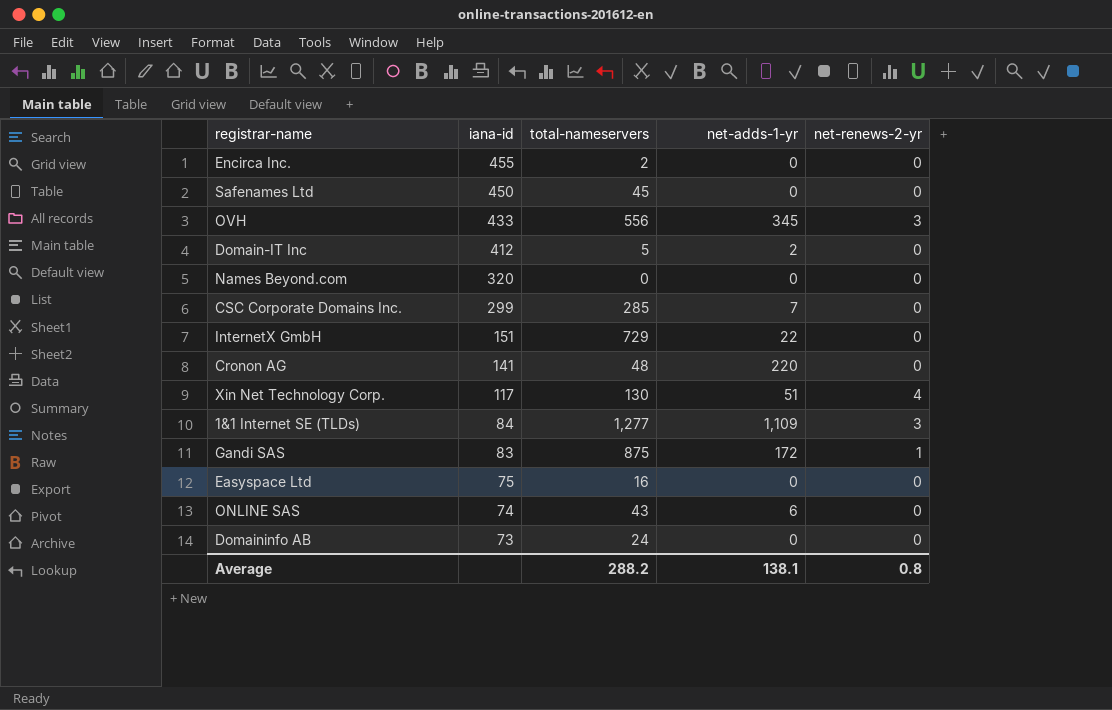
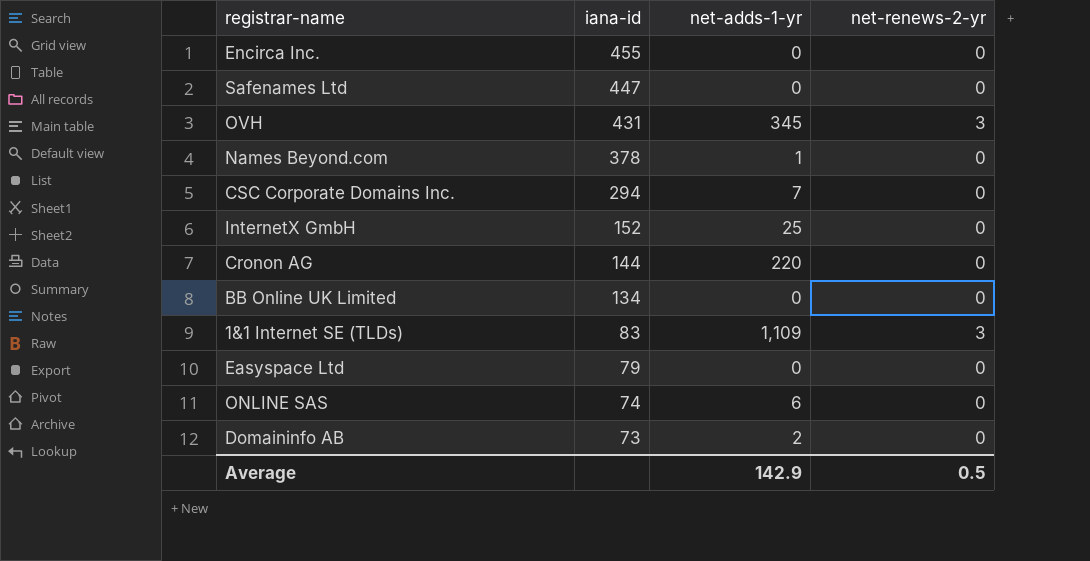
column total-nameservers | position: 3 -> none
row Domain-IT Inc: 412 | 5 | 2 | 0 -> none
row Xin Net Technology Corp.: 117 | 130 | 51 | 4 -> none
row Gandi SAS: 83 | 875 | 172 | 1 -> none
Safenames Ltd | iana-id: 450 -> 447
OVH | iana-id: 433 -> 431
Names Beyond.com | iana-id: 320 -> 378
Names Beyond.com | net-adds-1-yr: 0 -> 1
CSC Corporate Domains Inc. | iana-id: 299 -> 294
InternetX GmbH | iana-id: 151 -> 152
InternetX GmbH | net-adds-1-yr: 22 -> 25
Cronon AG | iana-id: 141 -> 144
row BB Online UK Limited: none -> 134 | 0 | 0
1&1 Internet SE (TLDs) | iana-id: 84 -> 83
Easyspace Ltd | iana-id: 75 -> 79
Domaininfo AB | net-adds-1-yr: 0 -> 2
Average | net-adds-1-yr: 138.1 -> 142.9
Average | net-renews-2-yr: 0.8 -> 0.5

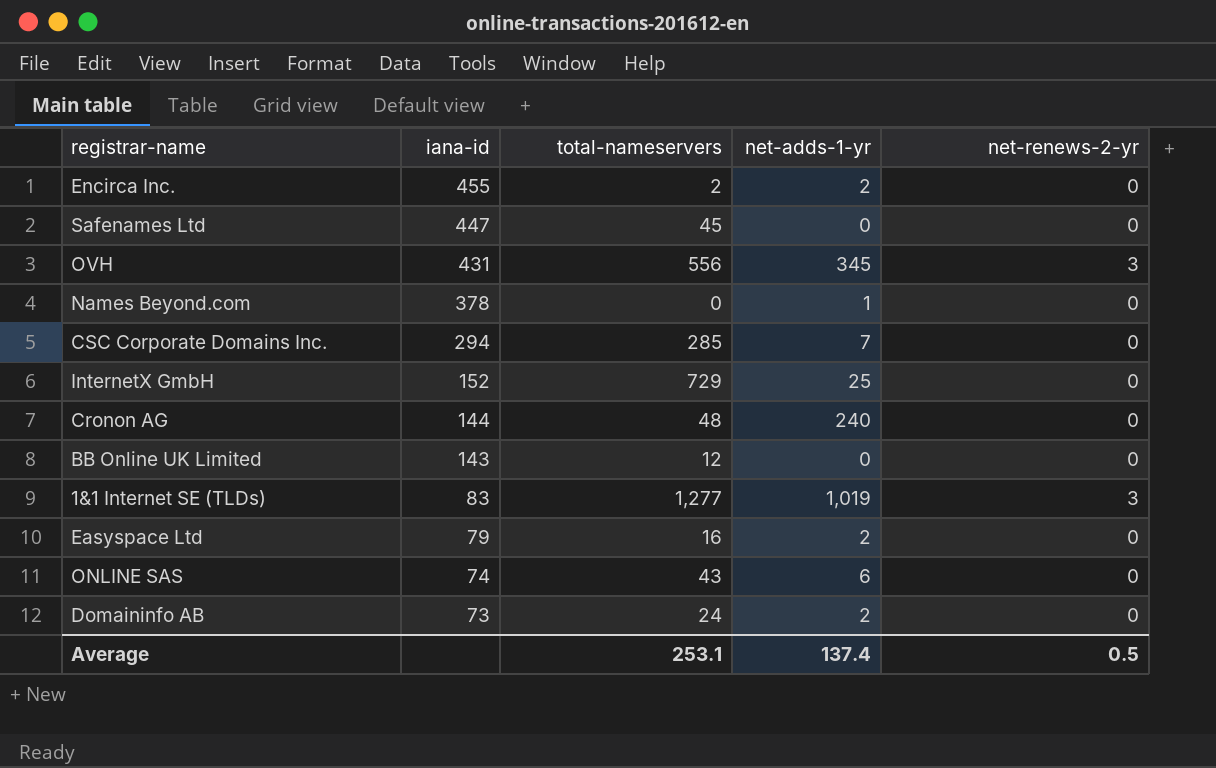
column total-nameservers | position: none -> 3
Encirca Inc. | net-adds-1-yr: 0 -> 2
Cronon AG | net-adds-1-yr: 220 -> 240
BB Online UK Limited | iana-id: 134 -> 143
1&1 Internet SE (TLDs) | net-adds-1-yr: 1,109 -> 1,019
Easyspace Ltd | net-adds-1-yr: 0 -> 2
Average | net-adds-1-yr: 142.9 -> 137.4

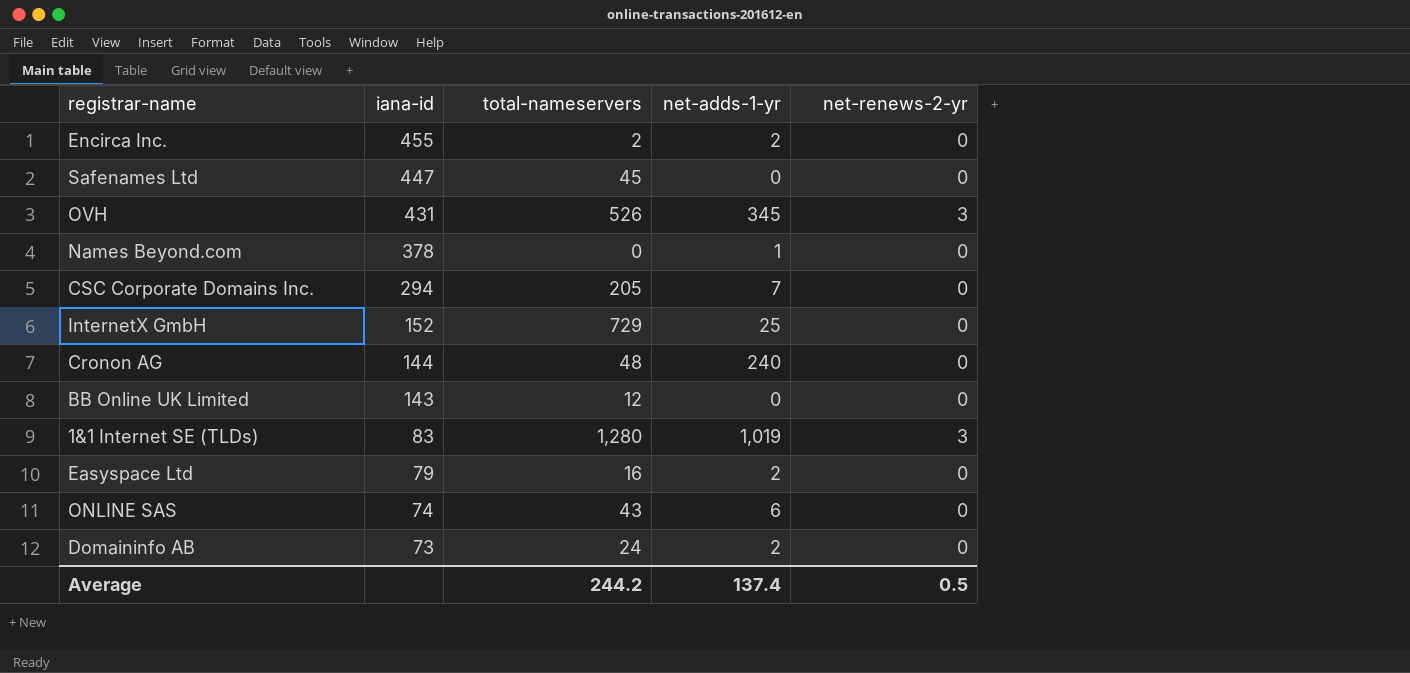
OVH | total-nameservers: 556 -> 526
CSC Corporate Domains Inc. | total-nameservers: 285 -> 205
1&1 Internet SE (TLDs) | total-nameservers: 1,277 -> 1,280
Average | total-nameservers: 253.1 -> 244.2

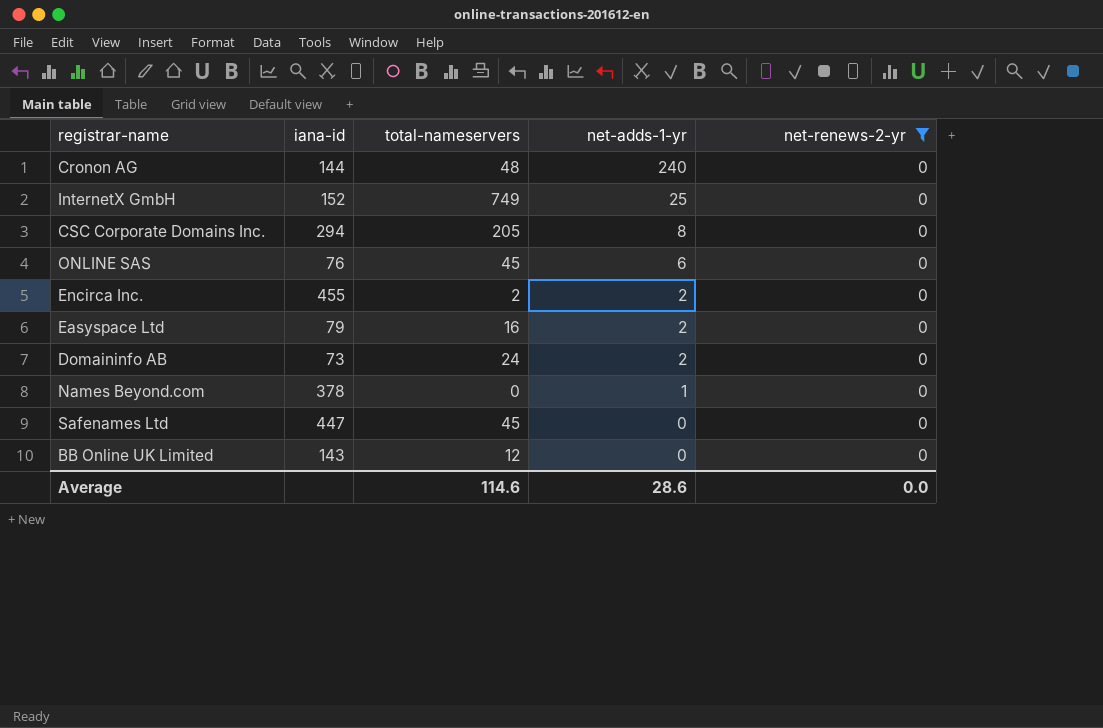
filter: none -> net-renews-2-yr = 0
row order: iana-id descending -> net-adds-1-yr descending
InternetX GmbH | total-nameservers: 729 -> 749
CSC Corporate Domains Inc. | net-adds-1-yr: 7 -> 8
ONLINE SAS | iana-id: 74 -> 76
ONLINE SAS | total-nameservers: 43 -> 45
Average | total-nameservers: 244.2 -> 114.6
Average | net-adds-1-yr: 137.4 -> 28.6
Average | net-renews-2-yr: 0.5 -> 0.0

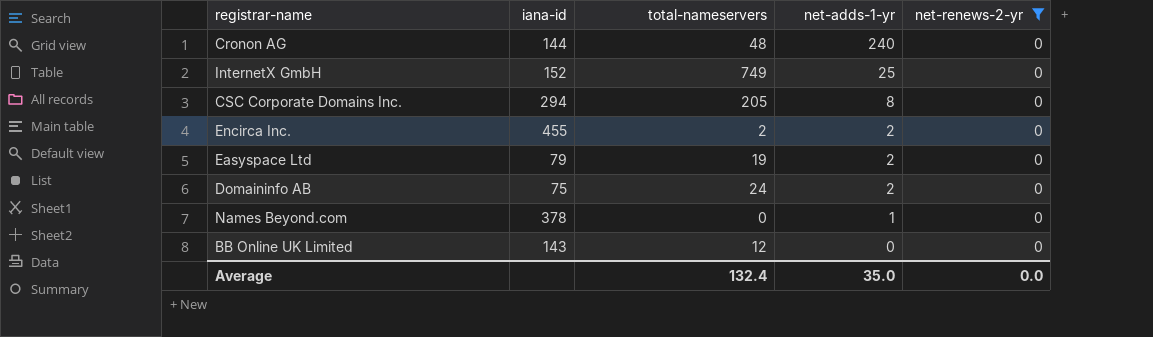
row ONLINE SAS: 76 | 45 | 6 | 0 -> none
row Safenames Ltd: 447 | 45 | 0 | 0 -> none
Easyspace Ltd | total-nameservers: 16 -> 19
Domaininfo AB | iana-id: 73 -> 75
Average | total-nameservers: 114.6 -> 132.4
Average | net-adds-1-yr: 28.6 -> 35.0

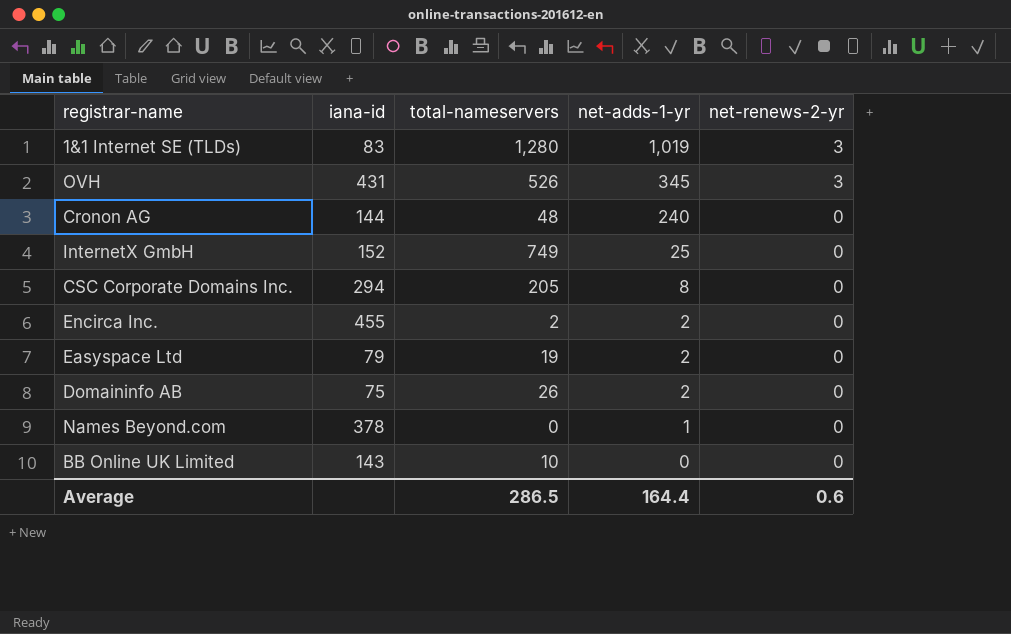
filter: net-renews-2-yr = 0 -> none
Domaininfo AB | total-nameservers: 24 -> 26
BB Online UK Limited | total-nameservers: 12 -> 10
Average | total-nameservers: 132.4 -> 286.5
Average | net-adds-1-yr: 35.0 -> 164.4
Average | net-renews-2-yr: 0.0 -> 0.6

